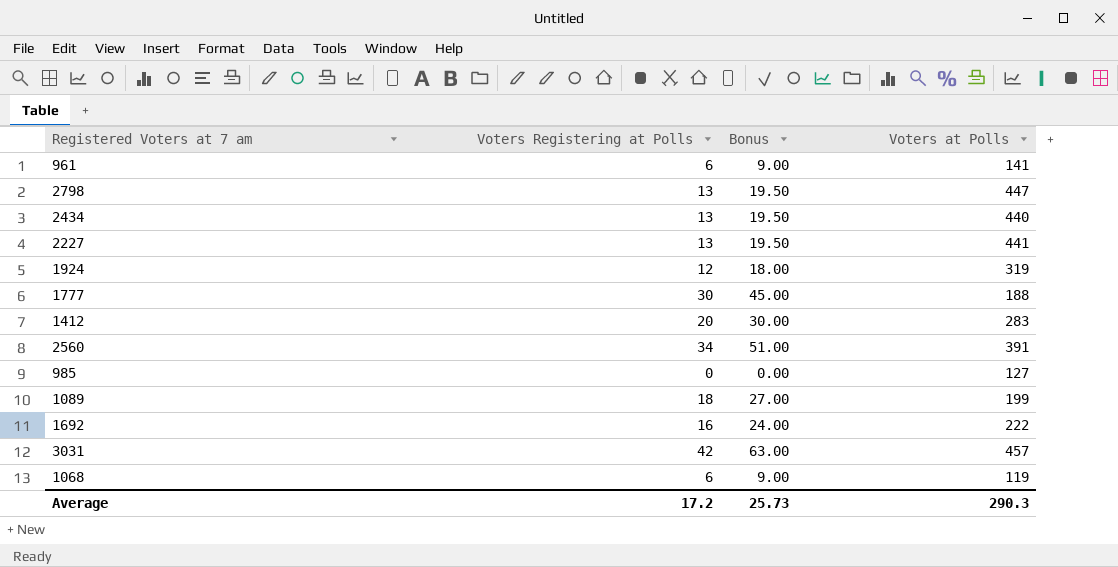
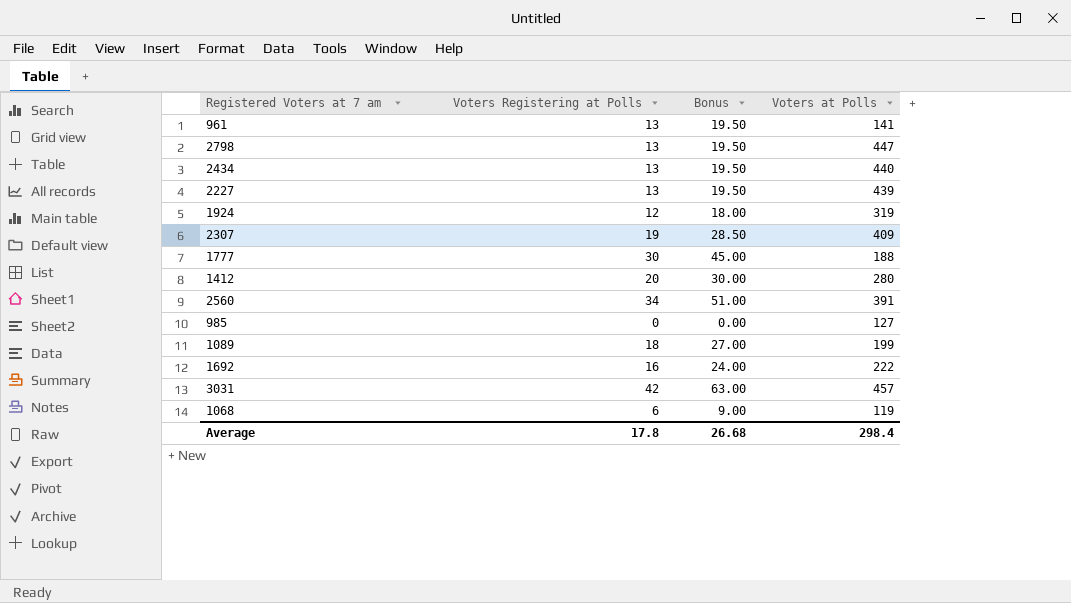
961 | Voters Registering at Polls: 6 -> 13
961 | Bonus: 9.00 -> 19.50
2227 | Voters at Polls: 441 -> 439
row 2307: none -> 19 | 28.50 | 409
1412 | Voters at Polls: 283 -> 280
Average | Voters Registering at Polls: 17.2 -> 17.8
Average | Bonus: 25.73 -> 26.68
Average | Voters at Polls: 290.3 -> 298.4

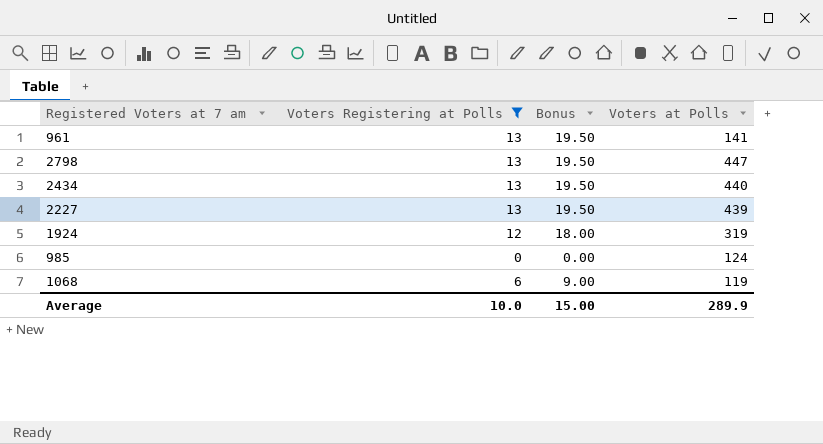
filter: none -> Voters Registering at Polls <= 13
985 | Voters at Polls: 127 -> 124
Average | Voters Registering at Polls: 17.8 -> 10.0
Average | Bonus: 26.68 -> 15.00
Average | Voters at Polls: 298.4 -> 289.9

